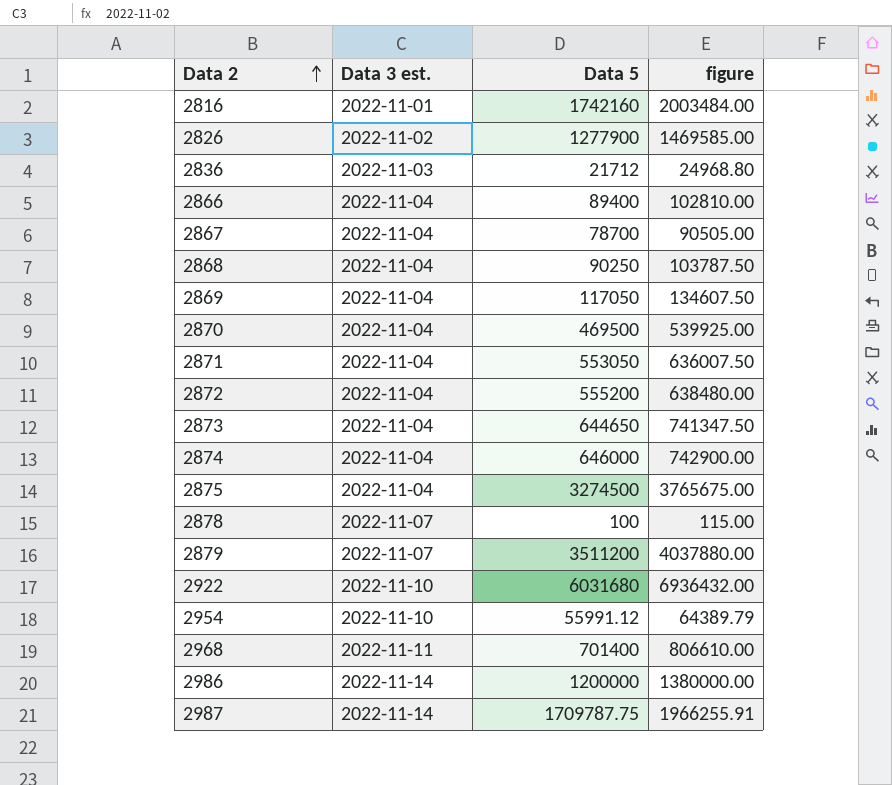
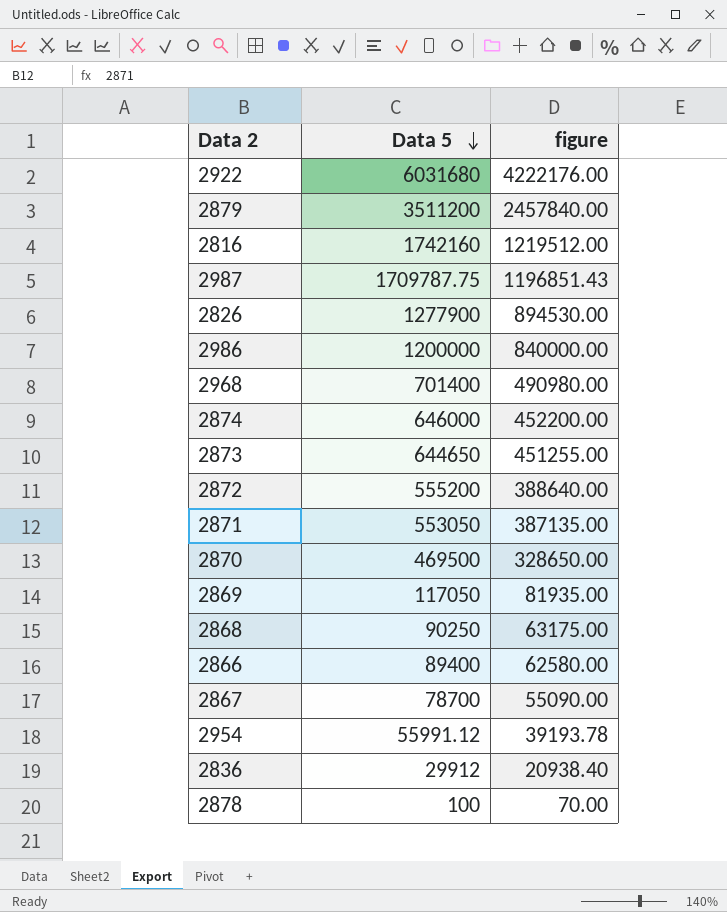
row order: Data 2 ascending -> Data 5 descending
column Data 3 est. | position: 2 -> none
column figure | formula: [Data 5] * 1.15 -> [Data 5] * 0.7
row 2875: 2022-11-04 | 3274500 | 3765675.00 -> none
2836 | Data 5: 21712 -> 29912

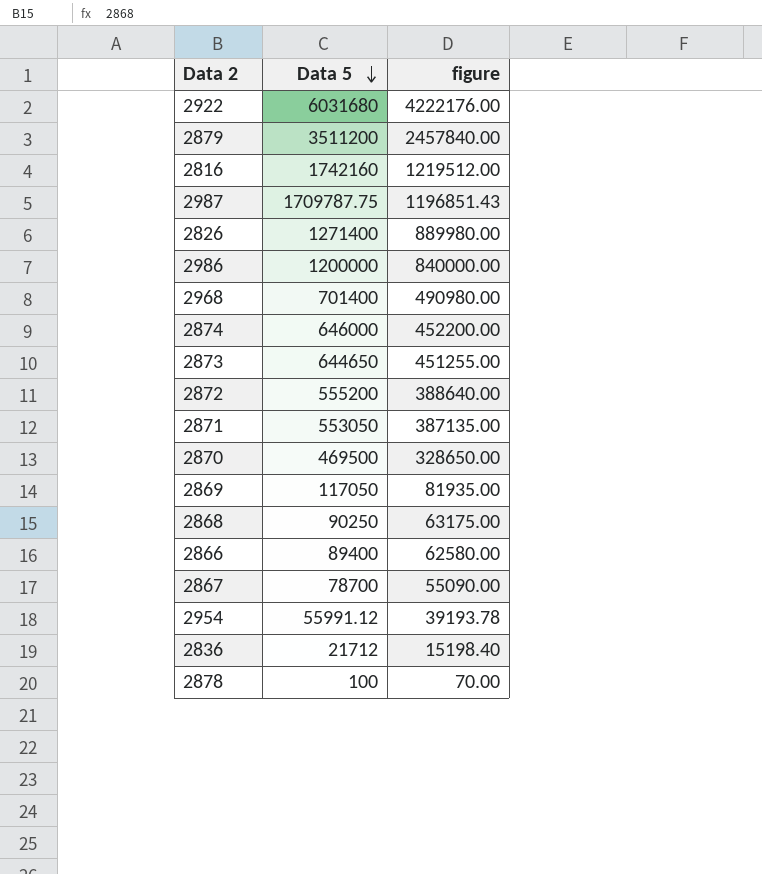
2826 | Data 5: 1277900 -> 1271400
2826 | figure: 894530.00 -> 889980.00
2836 | Data 5: 29912 -> 21712
2836 | figure: 20938.40 -> 15198.40

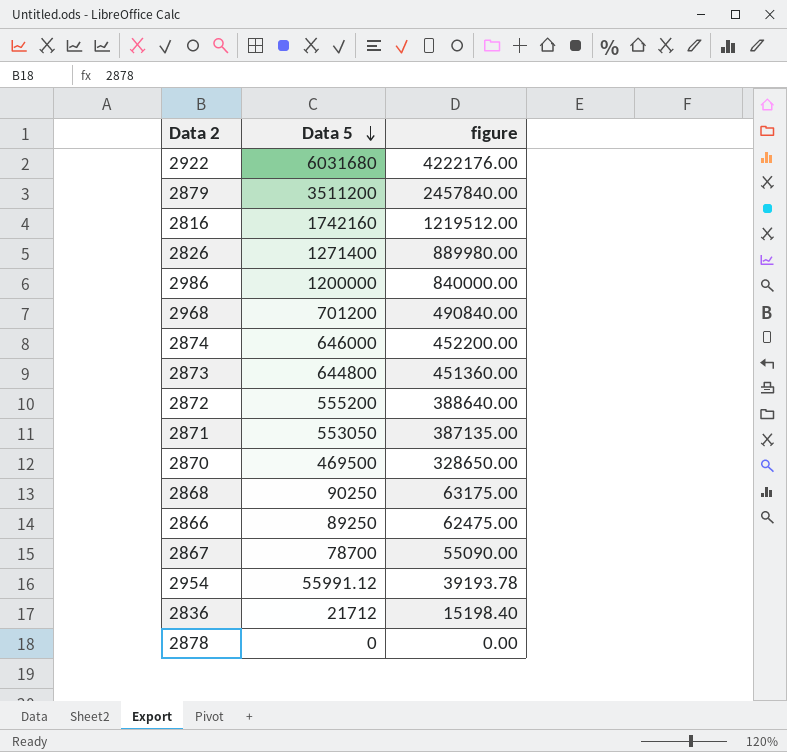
row 2987: 1709787.75 | 1196851.43 -> none
row 2869: 117050 | 81935.00 -> none
2968 | Data 5: 701400 -> 701200
2968 | figure: 490980.00 -> 490840.00
2873 | Data 5: 644650 -> 644800
2873 | figure: 451255.00 -> 451360.00
2866 | Data 5: 89400 -> 89250
2866 | figure: 62580.00 -> 62475.00
2878 | Data 5: 100 -> 0
2878 | figure: 70.00 -> 0.00

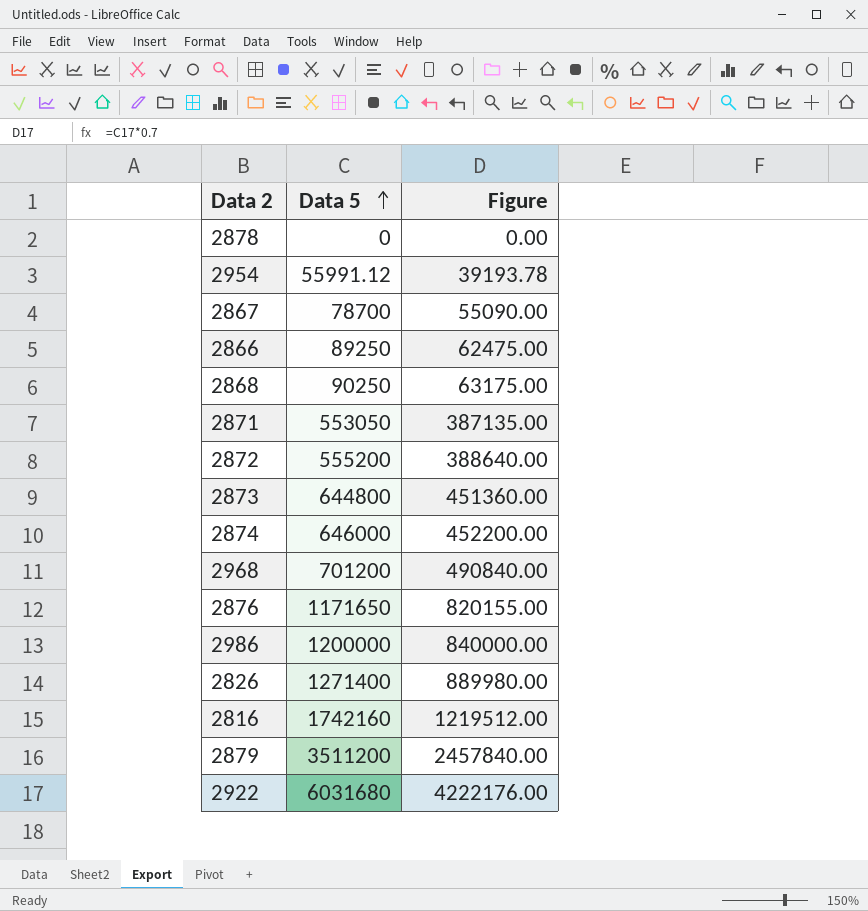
row order: Data 5 descending -> Data 5 ascending
column name: figure -> Figure
row 2870: 469500 | 328650.00 -> none
row 2836: 21712 | 15198.40 -> none
row 2876: none -> 1171650 | 820155.00

